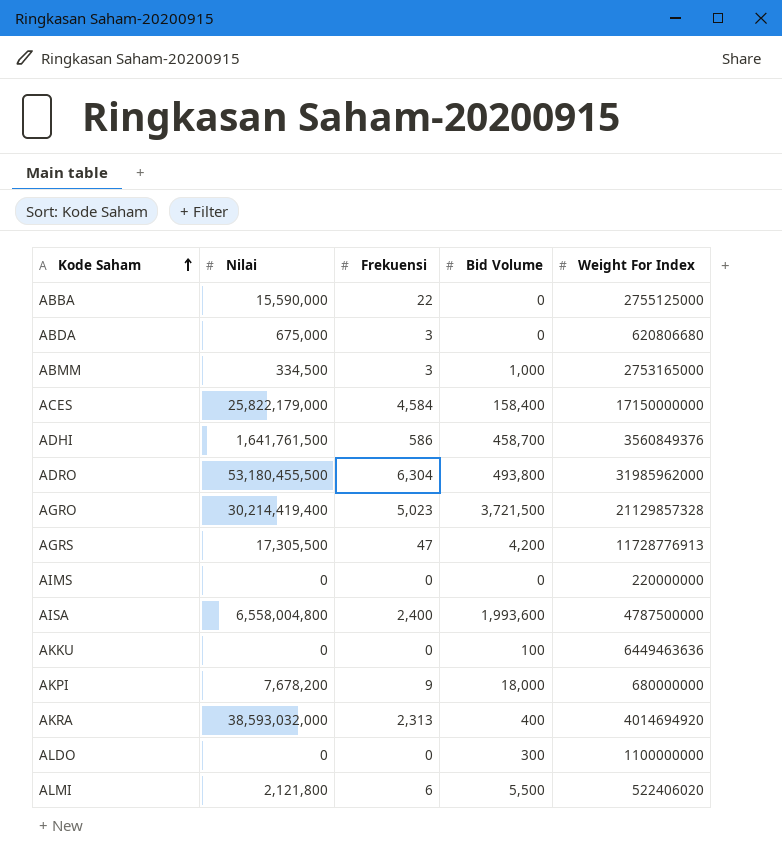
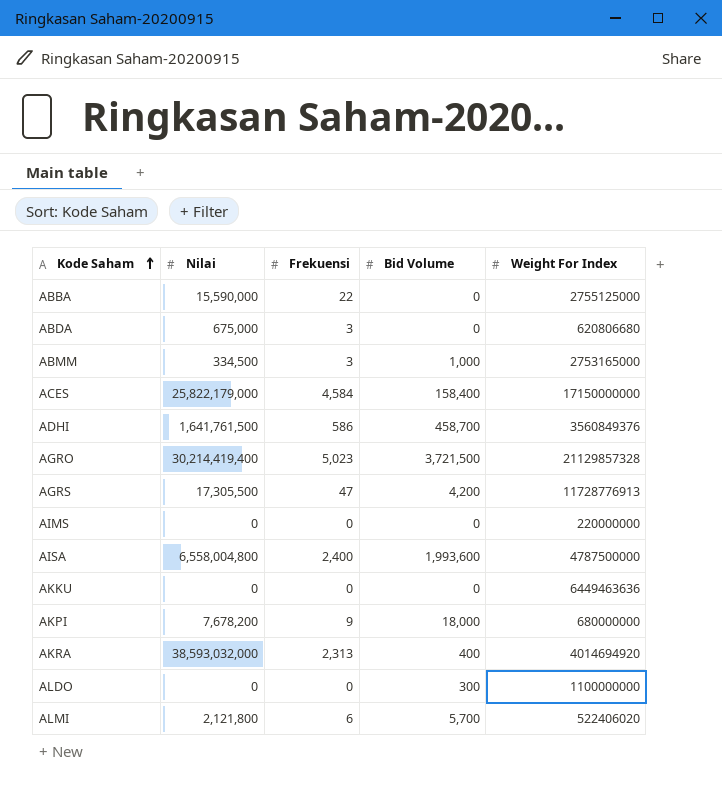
row ADRO: 53,180,455,500 | 6,304 | 493,800 | 31985962000 -> none
AKKU | Bid Volume: 100 -> 0
ALMI | Bid Volume: 5,500 -> 5,700

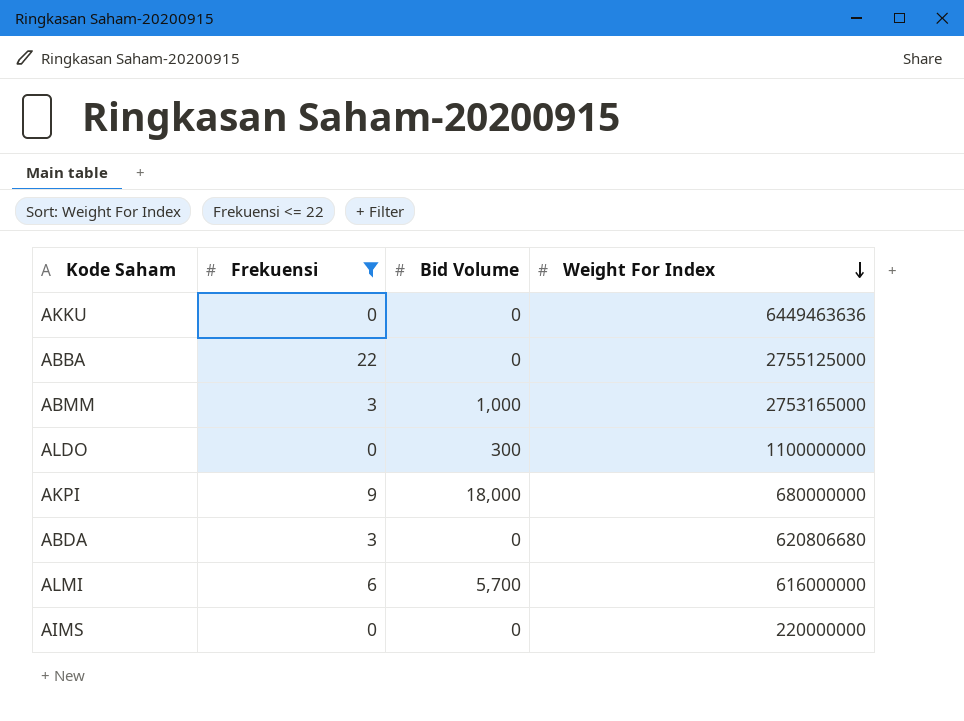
filter: none -> Frekuensi <= 22
row order: Kode Saham ascending -> Weight For Index descending
column Nilai | position: 2 -> none
ALMI | Weight For Index: 522406020 -> 616000000

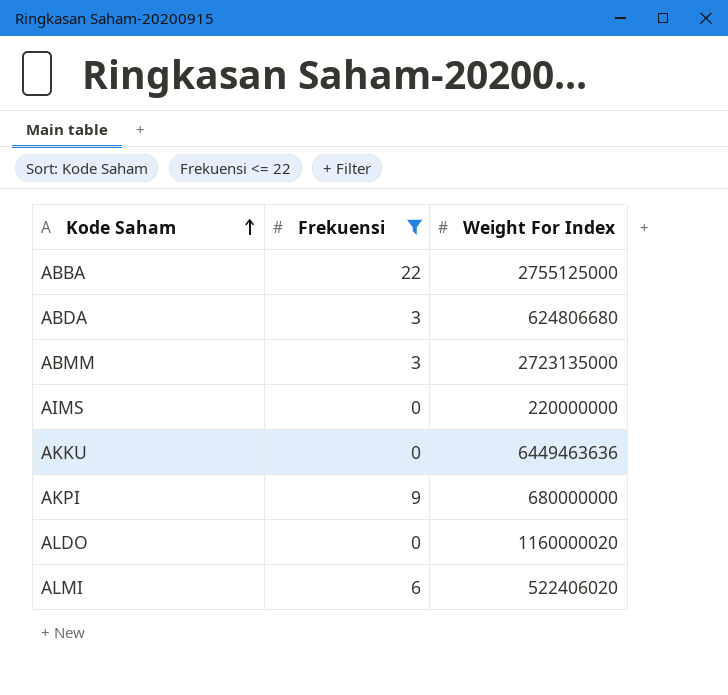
row order: Weight For Index descending -> Kode Saham ascending
column Bid Volume | position: 3 -> none
ABDA | Weight For Index: 620806680 -> 624806680
ABMM | Weight For Index: 2753165000 -> 2723135000
ALDO | Weight For Index: 1100000000 -> 1160000020
ALMI | Weight For Index: 616000000 -> 522406020

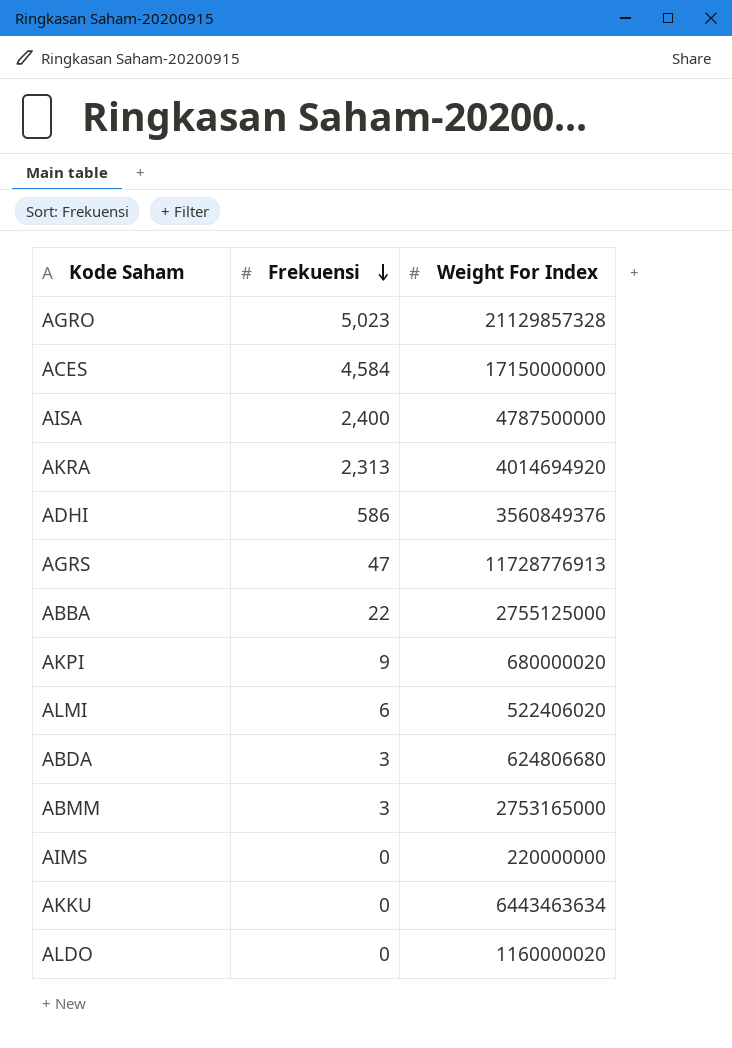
filter: Frekuensi <= 22 -> none
row order: Kode Saham ascending -> Frekuensi descending
AKPI | Weight For Index: 680000000 -> 680000020
ABMM | Weight For Index: 2723135000 -> 2753165000
AKKU | Weight For Index: 6449463636 -> 6443463634

